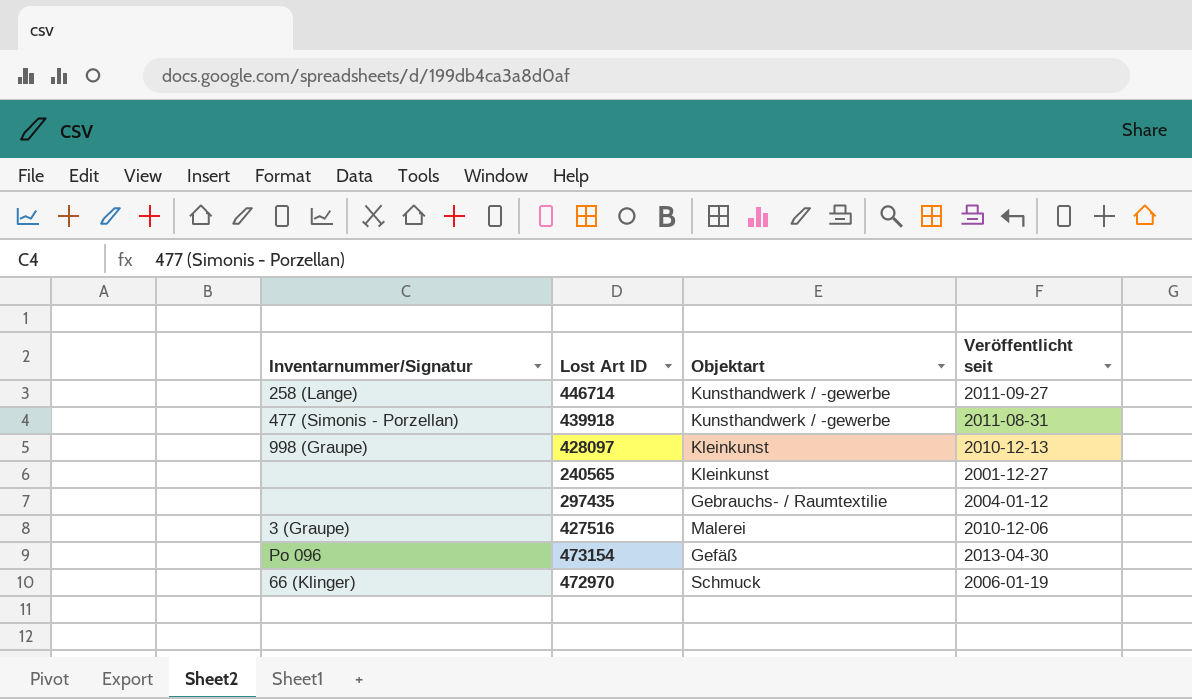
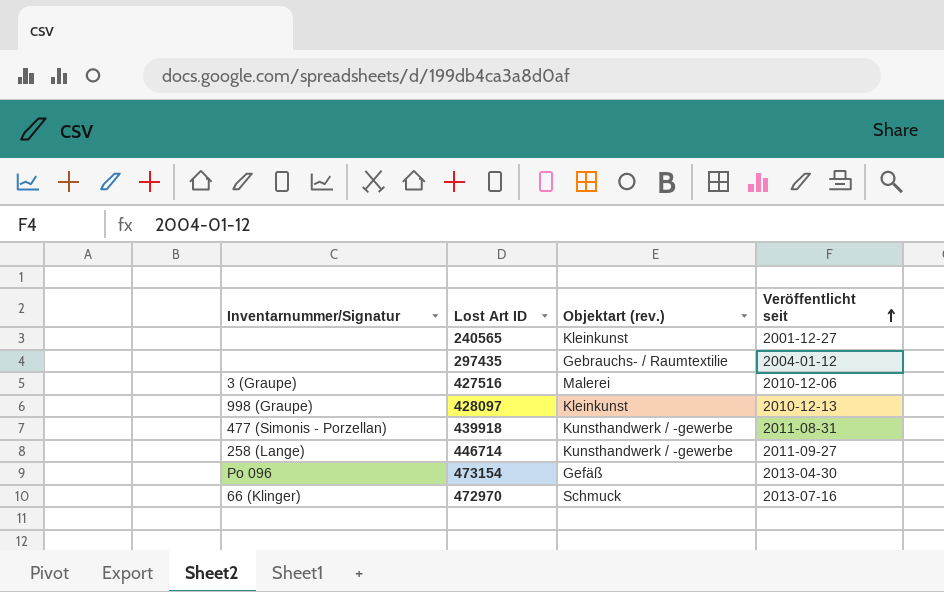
row order: none -> Veröffentlicht seit ascending
column name: Objektart -> Objektart (rev.)
472970 | Veröffentlicht seit: 2006-01-19 -> 2013-07-16

